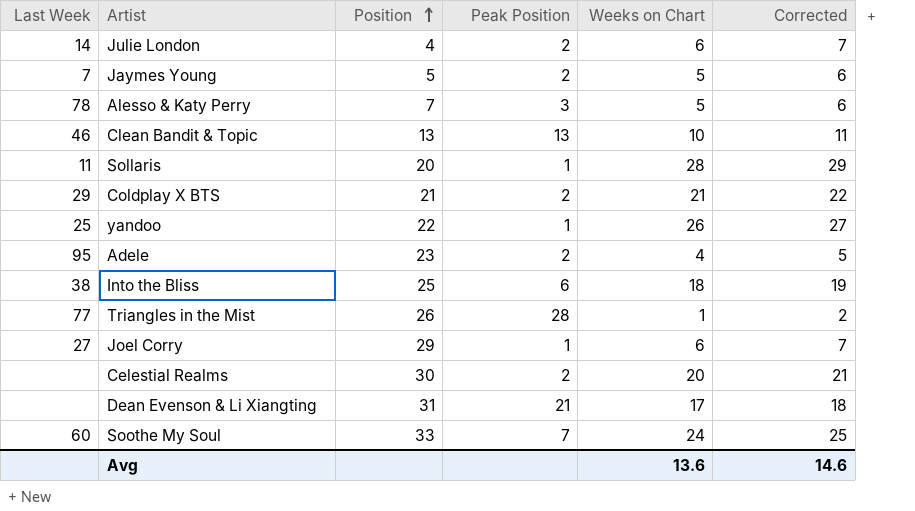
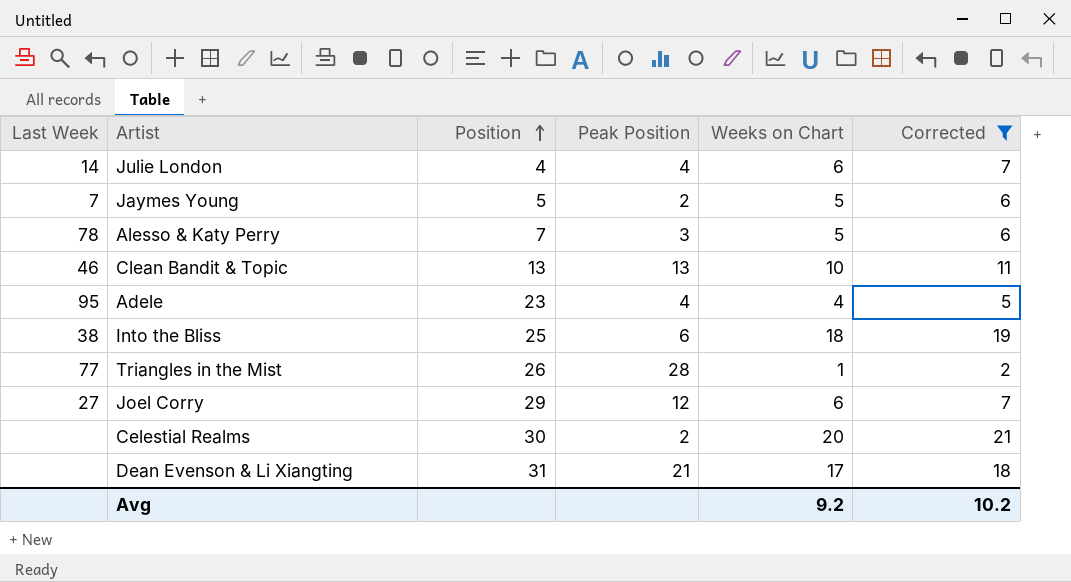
filter: none -> Corrected <= 21
Julie London | Peak Position: 2 -> 4
Adele | Peak Position: 2 -> 4
Joel Corry | Peak Position: 1 -> 12
Avg | Weeks on Chart: 13.6 -> 9.2
Avg | Corrected: 14.6 -> 10.2

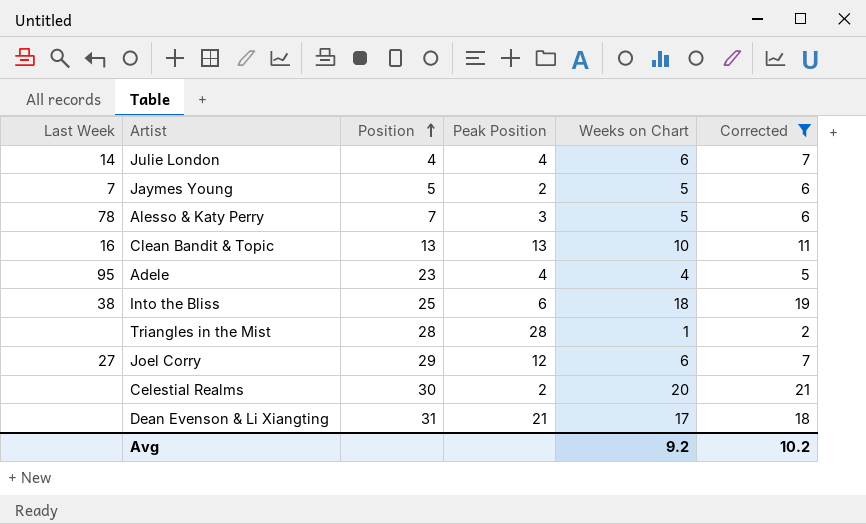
Clean Bandit & Topic | Last Week: 46 -> 16
Triangles in the Mist | Last Week: 77 -> none
Triangles in the Mist | Position: 26 -> 28

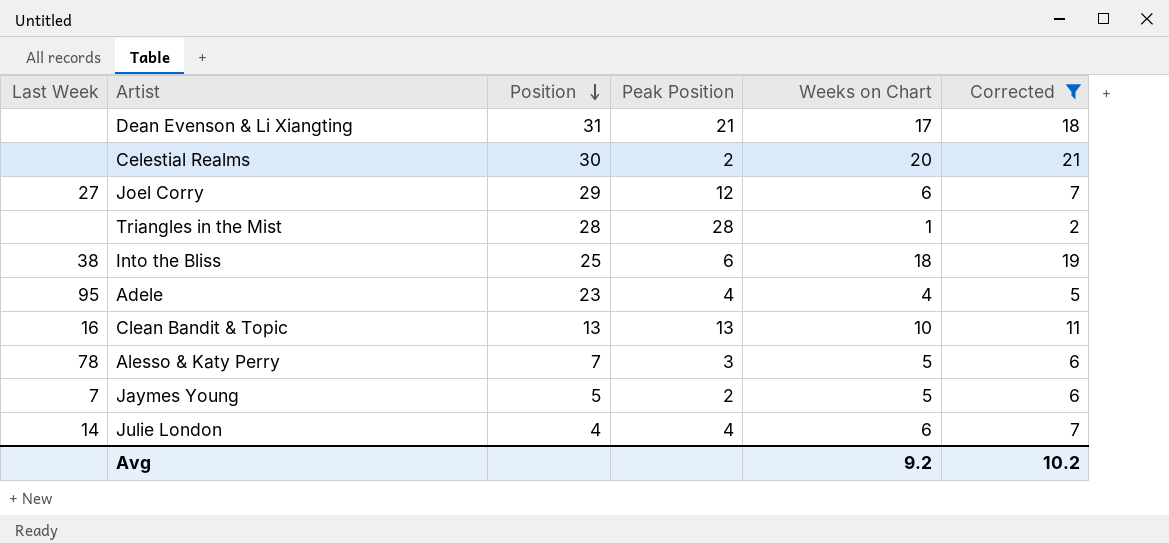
row order: Position ascending -> Position descending

